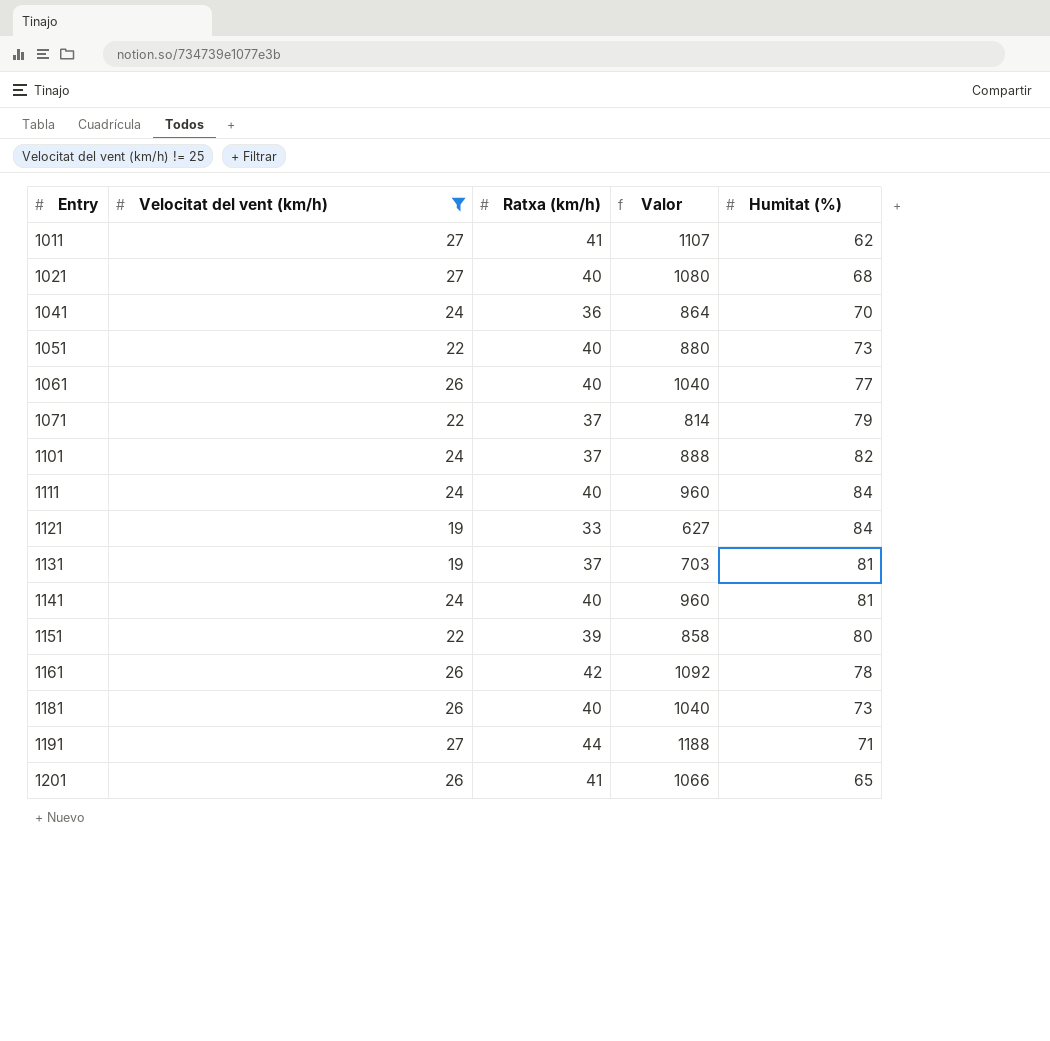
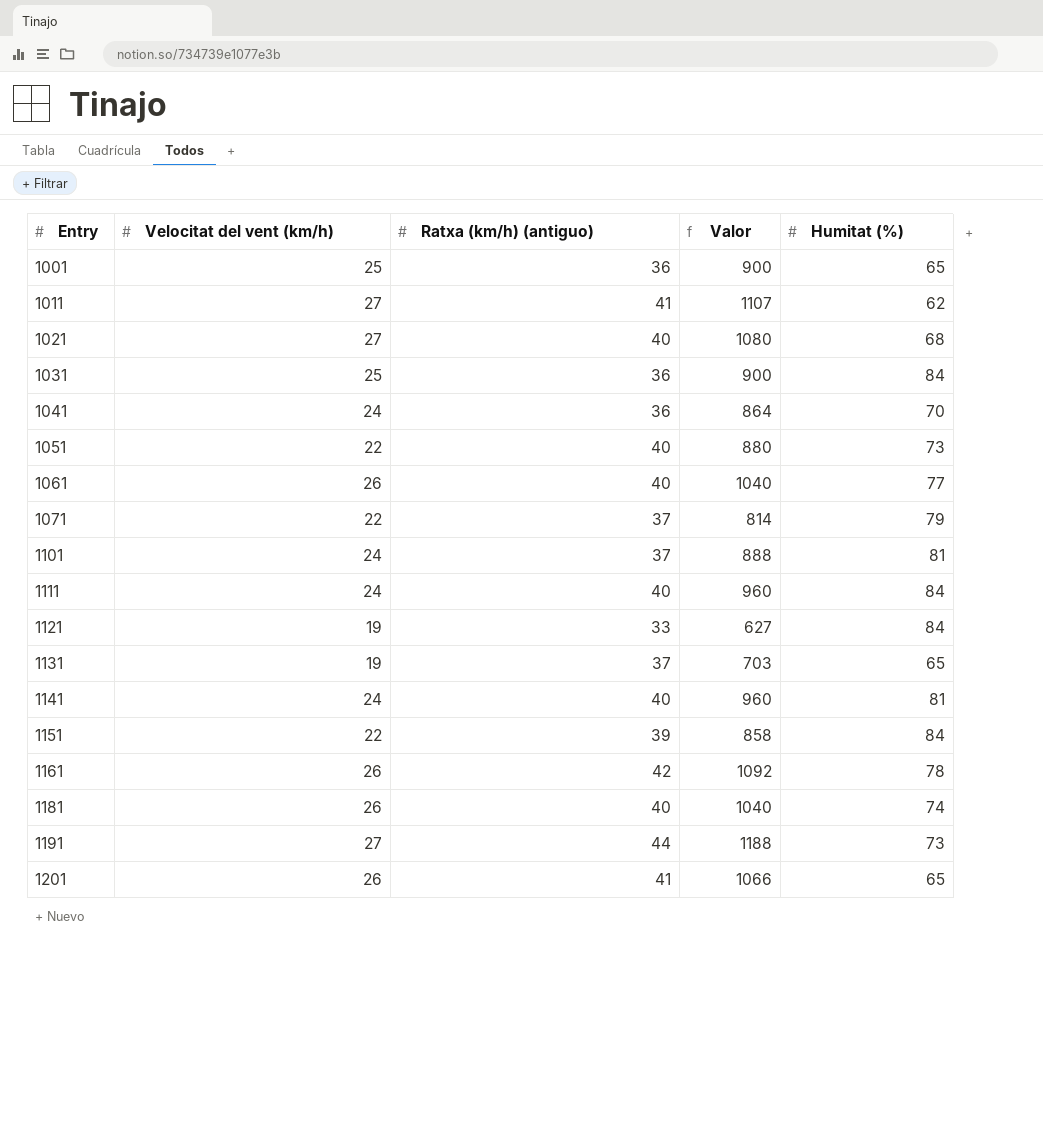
filter: Velocitat del vent (km/h) != 25 -> none
column name: Ratxa (km/h) -> Ratxa (km/h) (antiguo)
1101 | Humitat (%): 82 -> 81
1131 | Humitat (%): 81 -> 65
1151 | Humitat (%): 80 -> 84
1181 | Humitat (%): 73 -> 74
1191 | Humitat (%): 71 -> 73

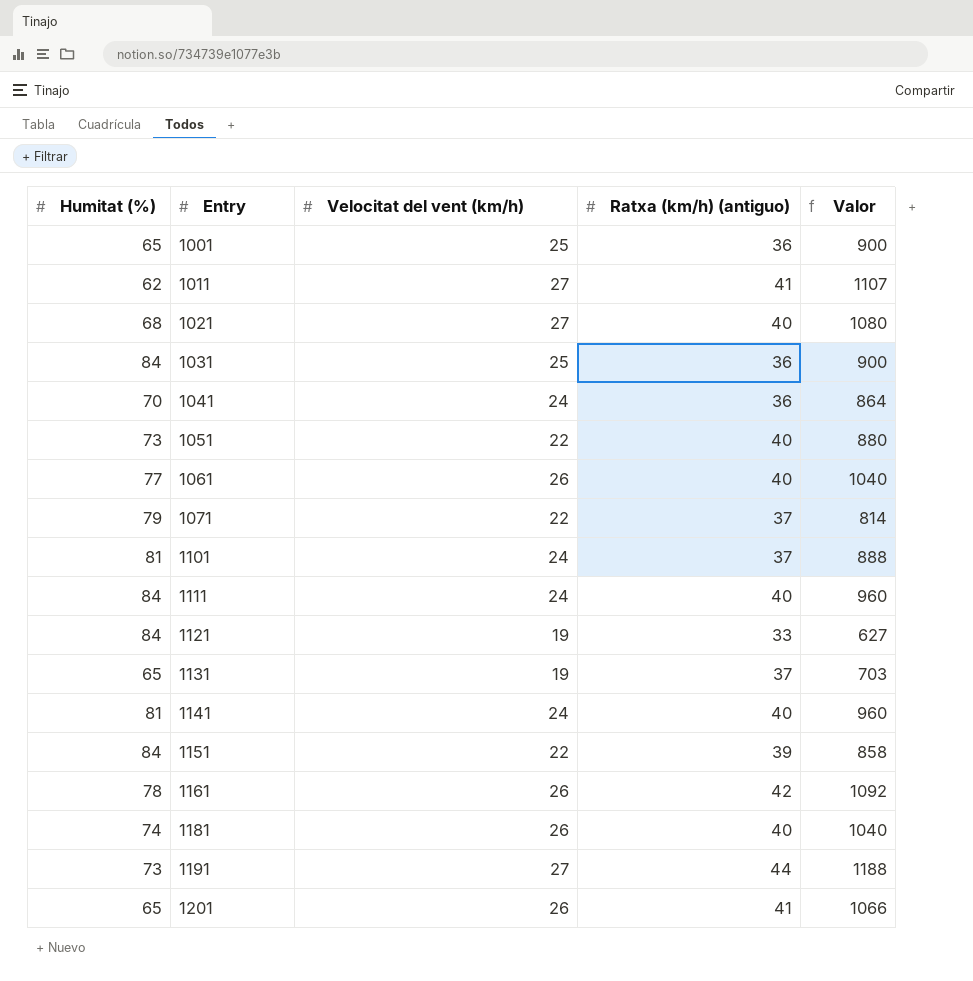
column Humitat (%) | position: 5 -> 1

